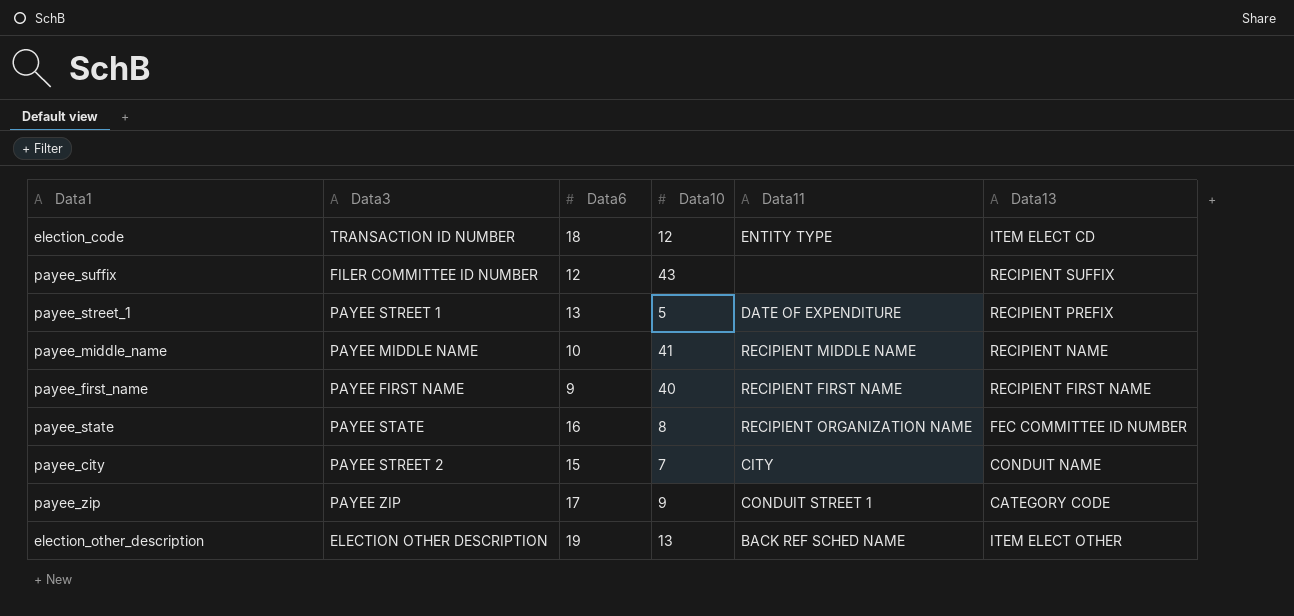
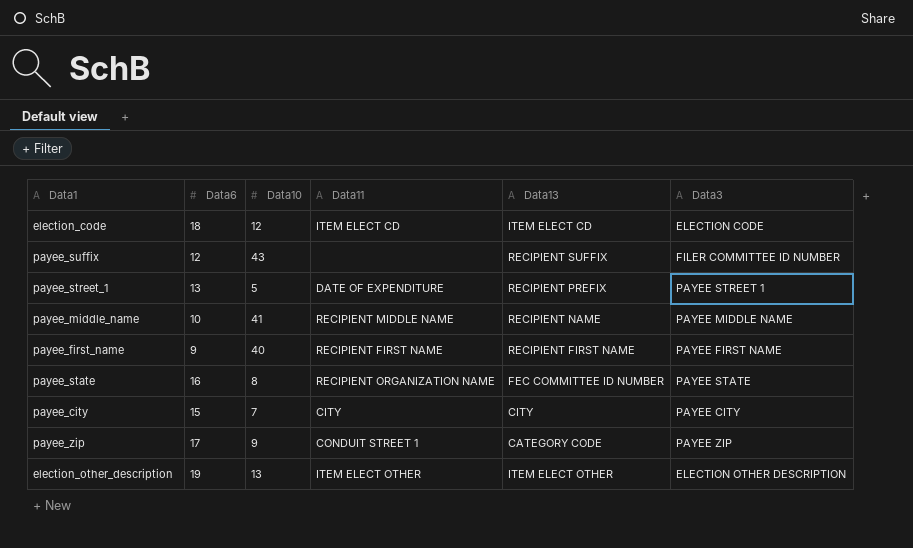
column Data3 | position: 2 -> 6
election_code | Data11: ENTITY TYPE -> ITEM ELECT CD
election_code | Data3: TRANSACTION ID NUMBER -> ELECTION CODE
payee_city | Data13: CONDUIT NAME -> CITY
payee_city | Data3: PAYEE STREET 2 -> PAYEE CITY
election_other_description | Data11: BACK REF SCHED NAME -> ITEM ELECT OTHER

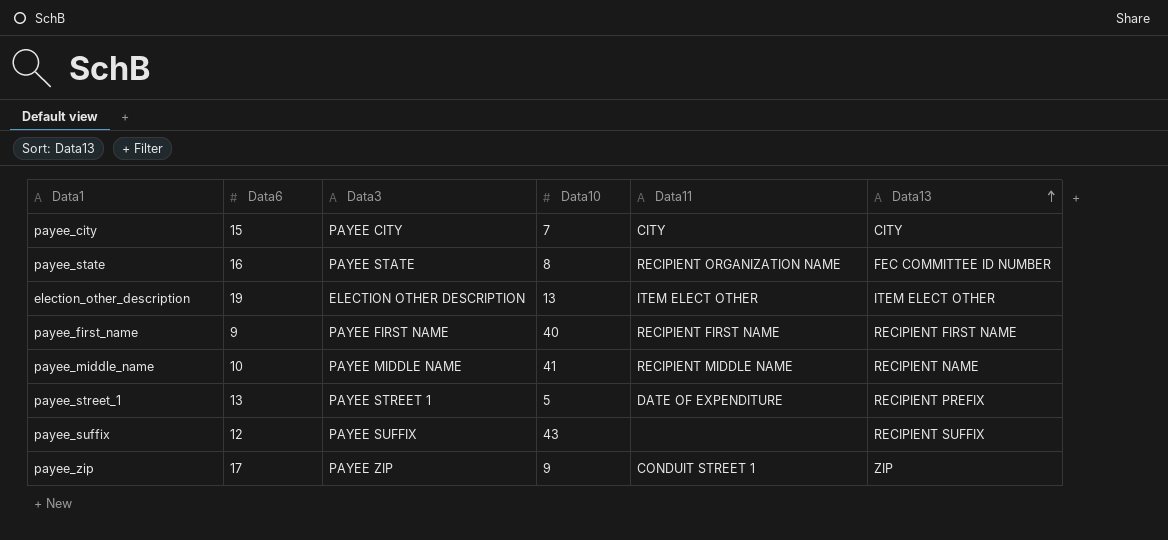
row order: none -> Data13 ascending
column Data3 | position: 6 -> 3
row election_code: 18 | 12 | ITEM ELECT CD | ITEM ELECT CD | ELECTION CODE -> none
payee_suffix | Data3: FILER COMMITTEE ID NUMBER -> PAYEE SUFFIX
payee_zip | Data13: CATEGORY CODE -> ZIP

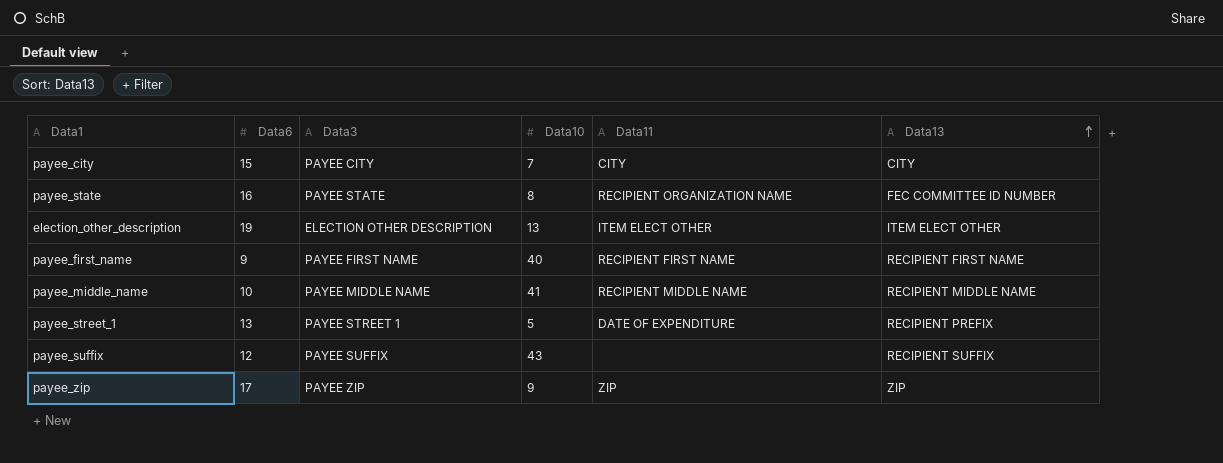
payee_middle_name | Data13: RECIPIENT NAME -> RECIPIENT MIDDLE NAME
payee_zip | Data11: CONDUIT STREET 1 -> ZIP

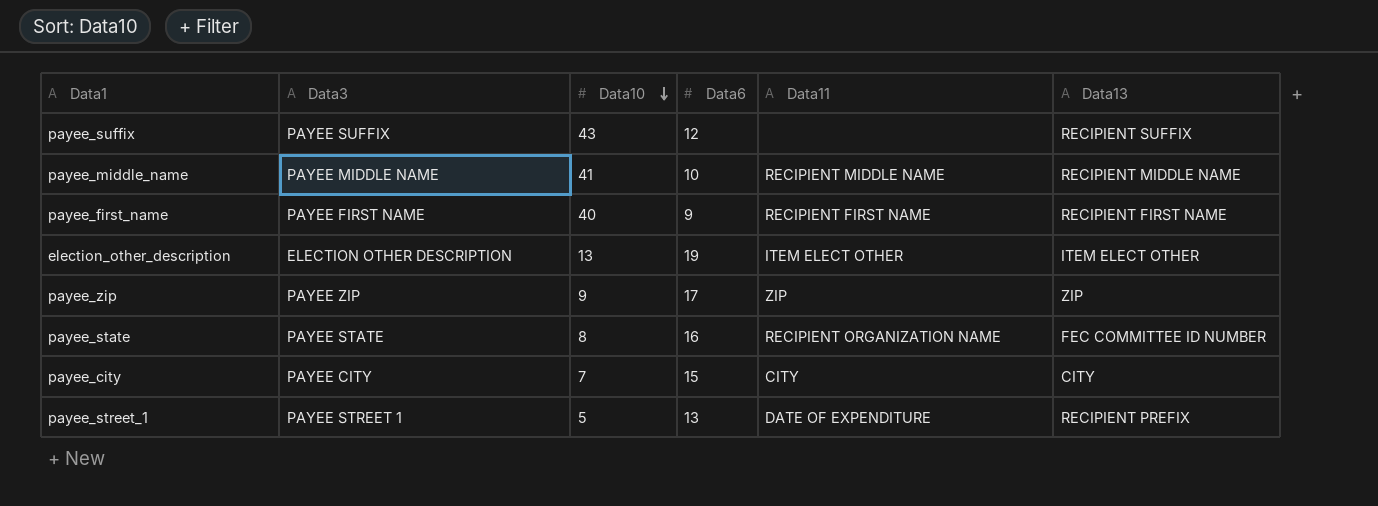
row order: Data13 ascending -> Data10 descending
column Data6 | position: 2 -> 4

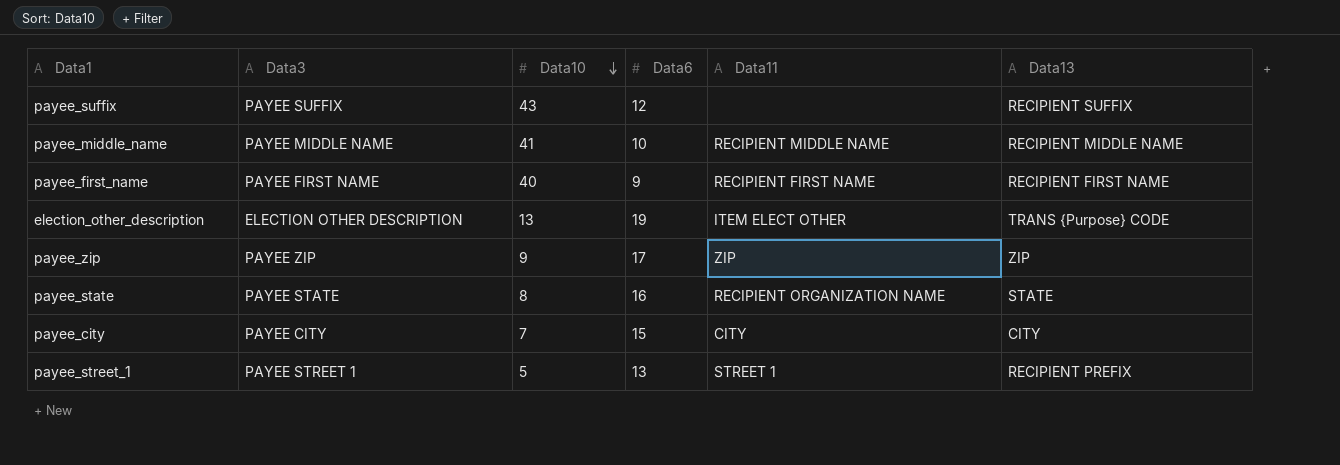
election_other_description | Data13: ITEM ELECT OTHER -> TRANS {Purpose} CODE
payee_state | Data13: FEC COMMITTEE ID NUMBER -> STATE
payee_street_1 | Data11: DATE OF EXPENDITURE -> STREET 1

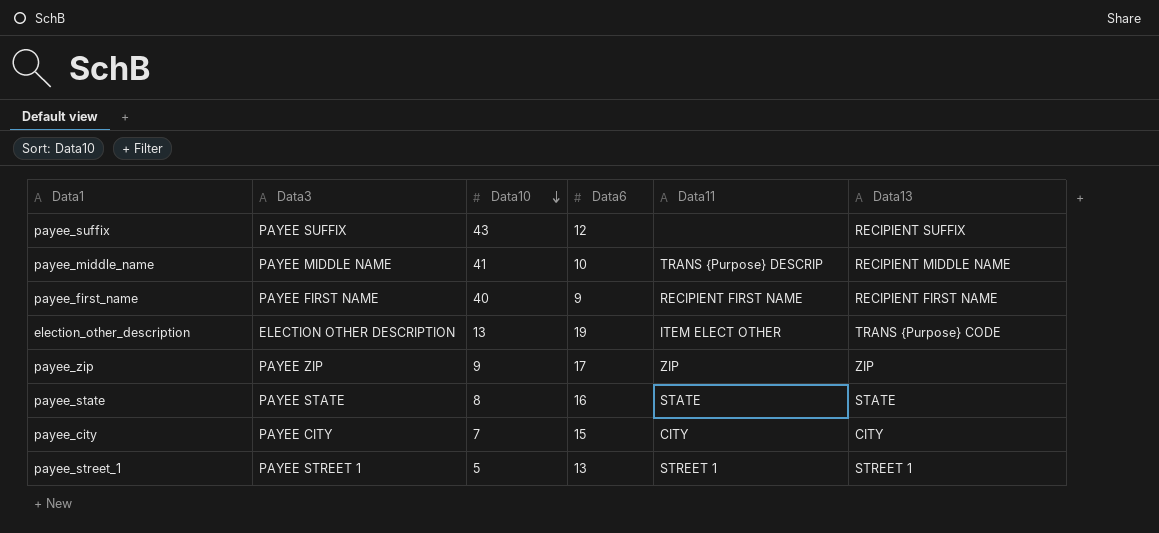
payee_middle_name | Data11: RECIPIENT MIDDLE NAME -> TRANS {Purpose} DESCRIP
payee_state | Data11: RECIPIENT ORGANIZATION NAME -> STATE
payee_street_1 | Data13: RECIPIENT PREFIX -> STREET 1

